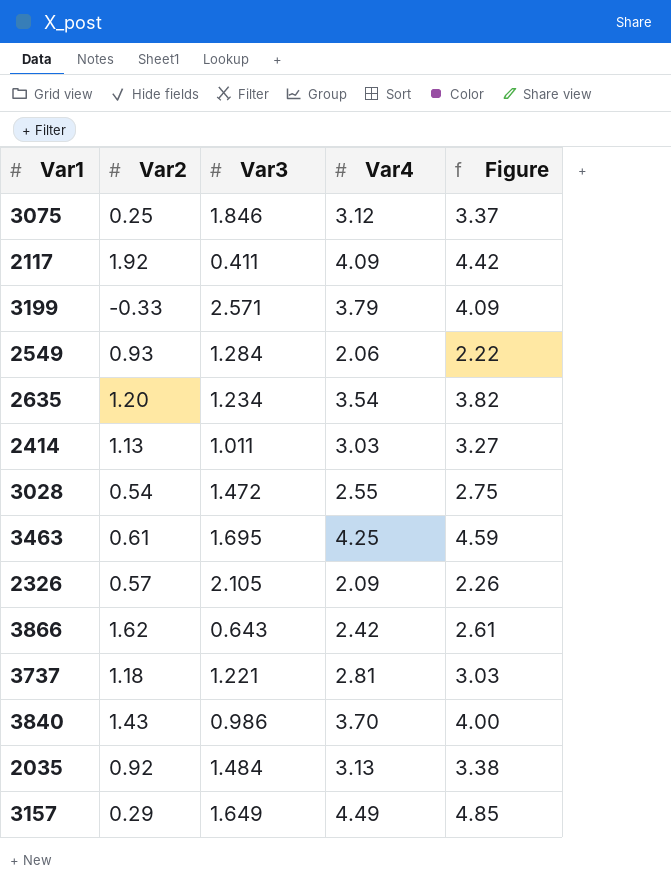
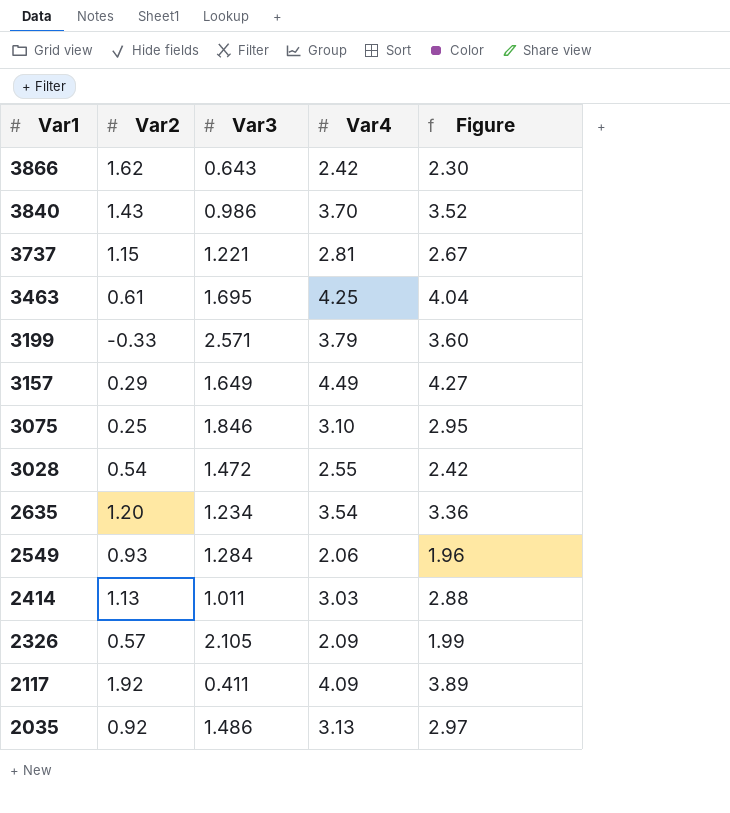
row order: none -> Var1 descending
column Figure | formula: [Var4] * 1.08 -> [Var4] * 0.95
3737 | Var2: 1.18 -> 1.15
3075 | Var4: 3.12 -> 3.10
2035 | Var3: 1.484 -> 1.486

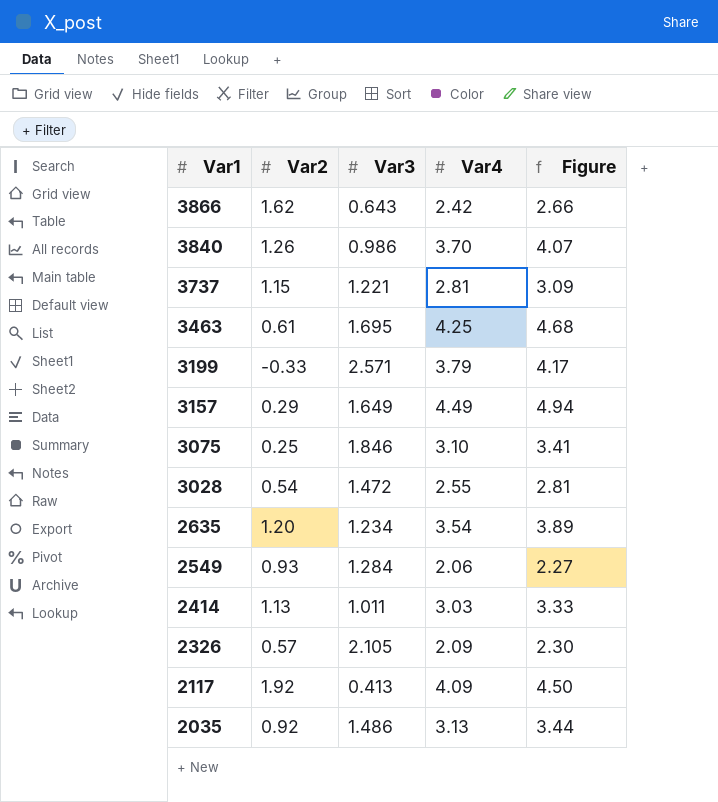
column Figure | formula: [Var4] * 0.95 -> [Var4] * 1.1
3840 | Var2: 1.43 -> 1.26
2117 | Var3: 0.411 -> 0.413

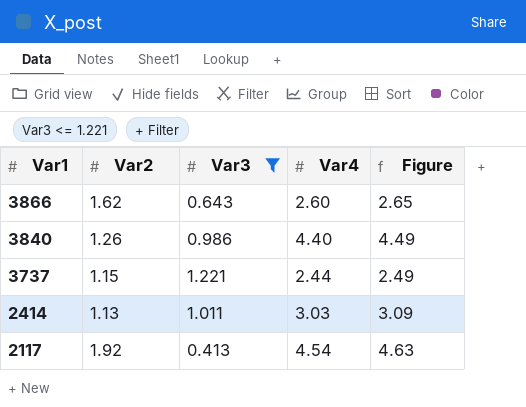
filter: none -> Var3 <= 1.221
column Figure | formula: [Var4] * 1.1 -> [Var4] * 1.02
3866 | Var4: 2.42 -> 2.60
3840 | Var4: 3.70 -> 4.40
3737 | Var4: 2.81 -> 2.44
2117 | Var4: 4.09 -> 4.54

